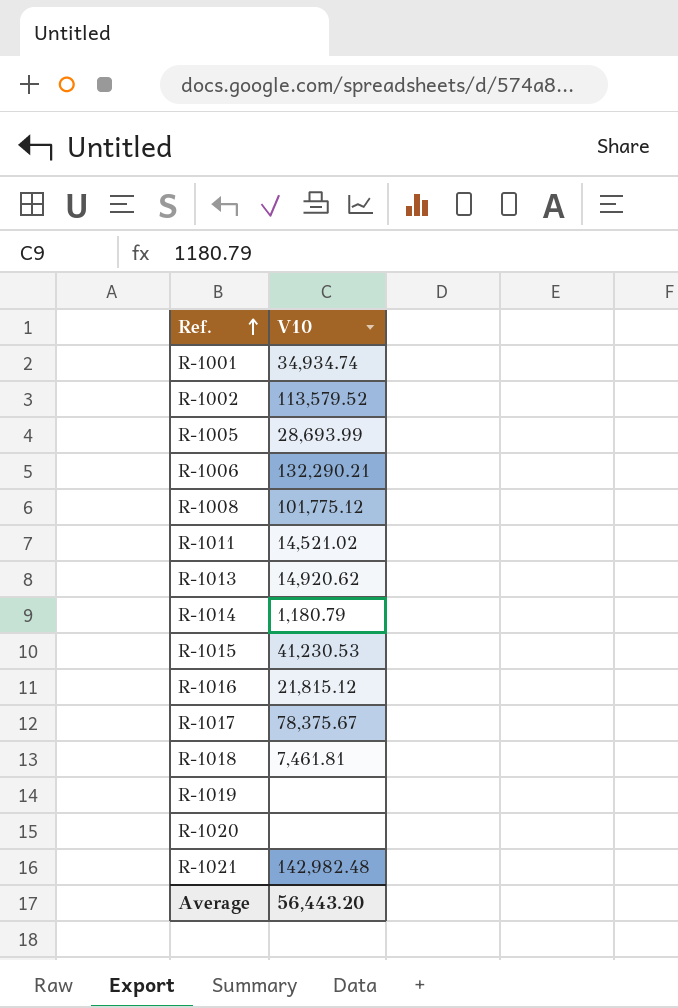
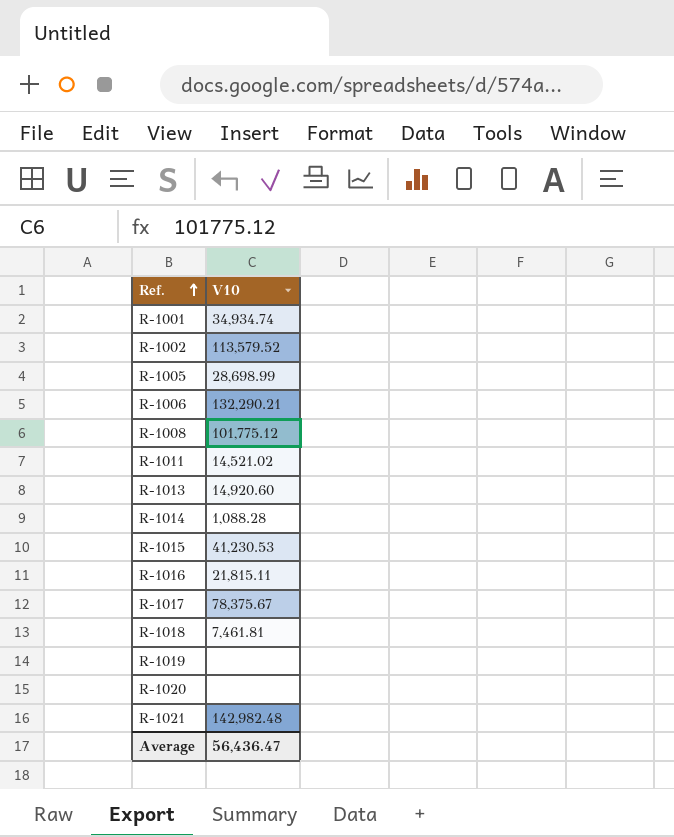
R-1005 | V10: 28,693.99 -> 28,698.99
R-1013 | V10: 14,920.62 -> 14,920.60
R-1014 | V10: 1,180.79 -> 1,088.28
R-1016 | V10: 21,815.12 -> 21,815.11
Average | V10: 56,443.20 -> 56,436.47

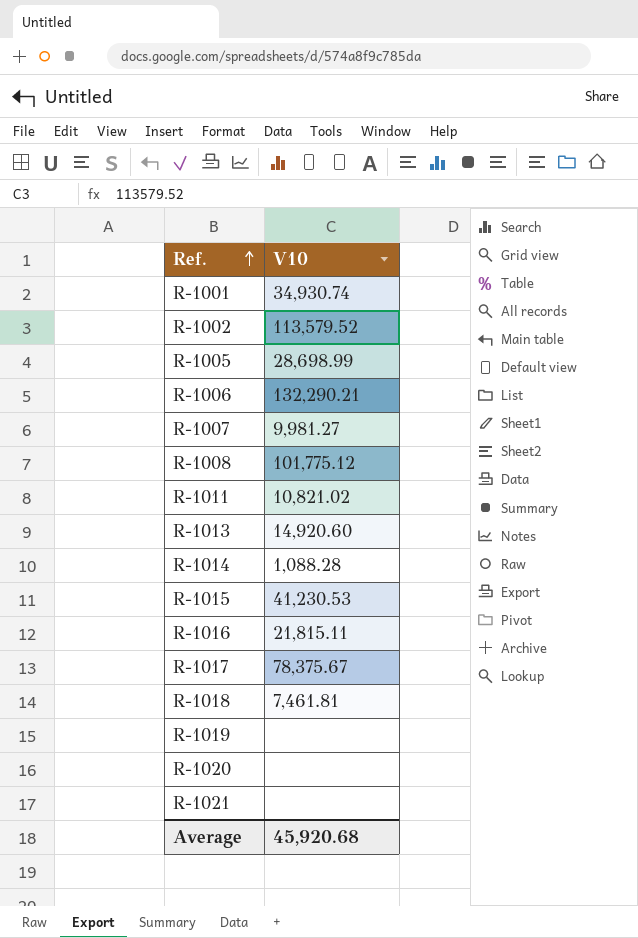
R-1001 | V10: 34,934.74 -> 34,930.74
row R-1007: none -> 9,981.27
R-1011 | V10: 14,521.02 -> 10,821.02
R-1021 | V10: 142,982.48 -> none
Average | V10: 56,436.47 -> 45,920.68

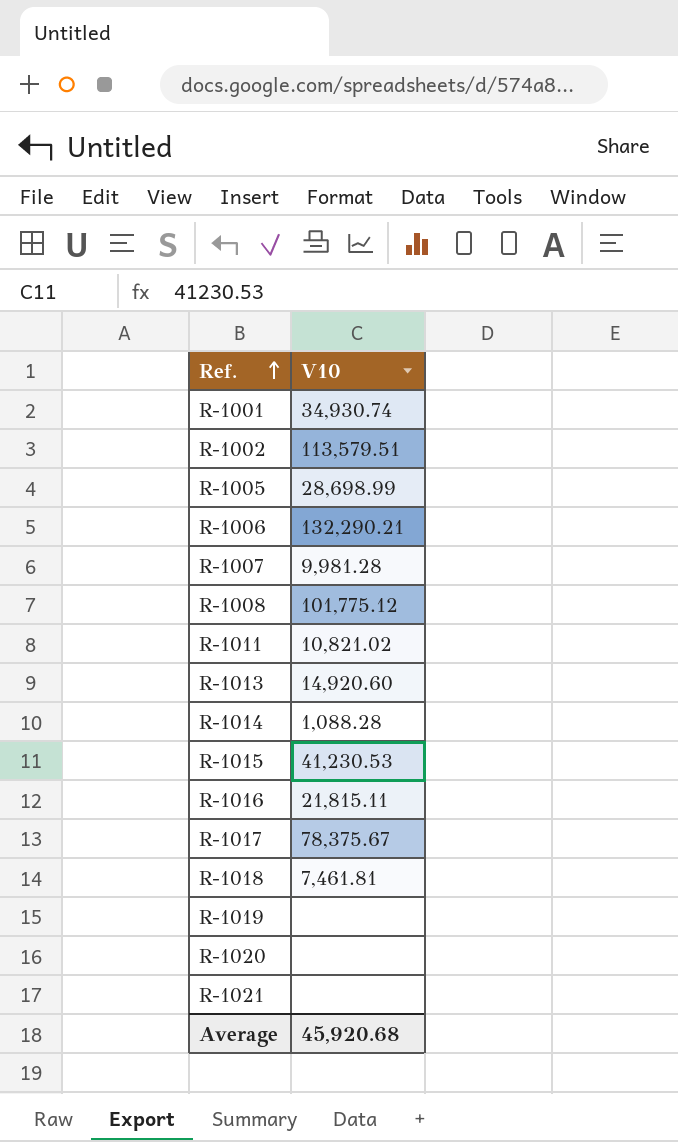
R-1002 | V10: 113,579.52 -> 113,579.51
R-1007 | V10: 9,981.27 -> 9,981.28

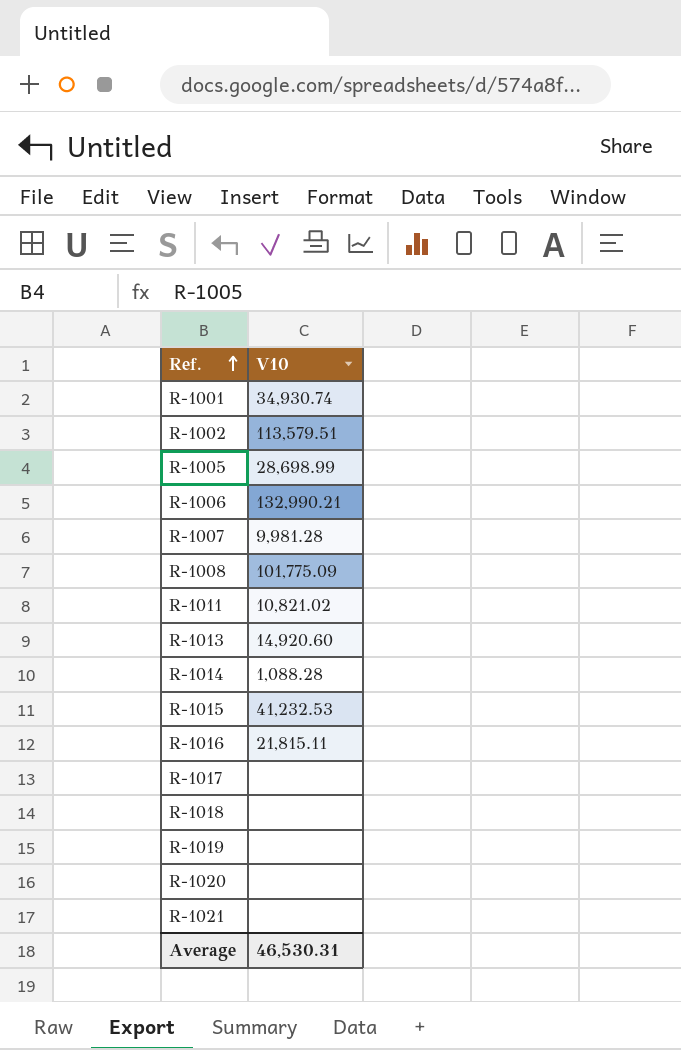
R-1006 | V10: 132,290.21 -> 132,990.21
R-1008 | V10: 101,775.12 -> 101,775.09
R-1015 | V10: 41,230.53 -> 41,232.53
R-1017 | V10: 78,375.67 -> none
R-1018 | V10: 7,461.81 -> none
Average | V10: 45,920.68 -> 46,530.31

